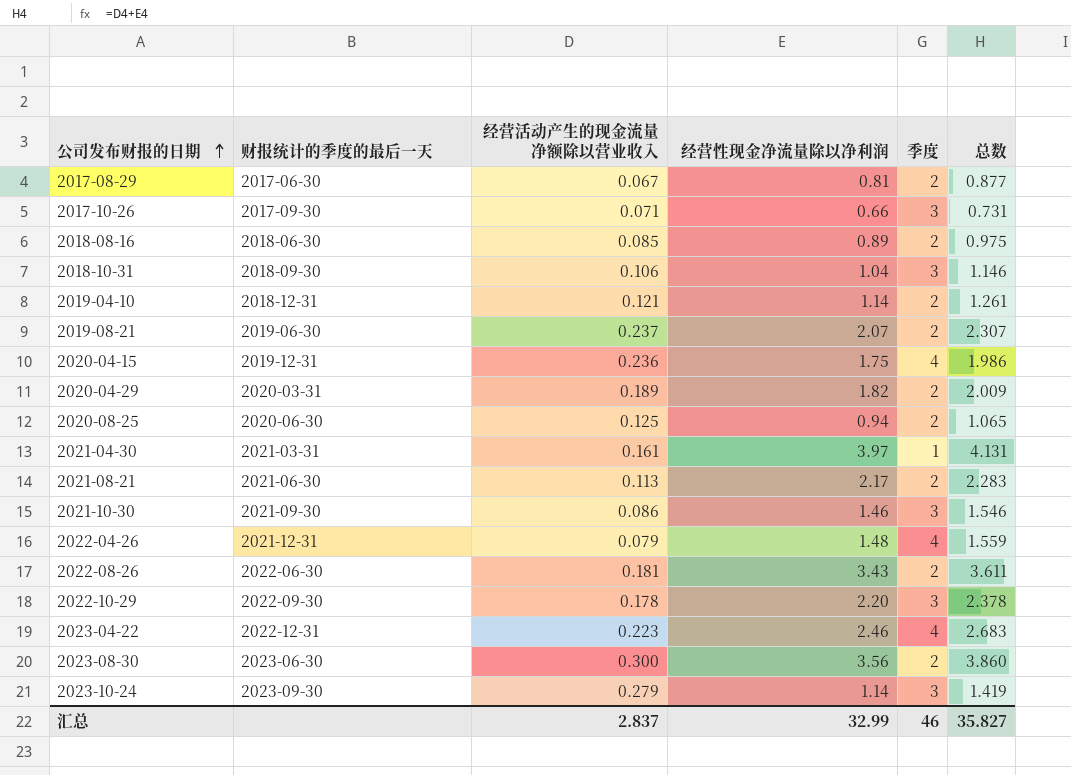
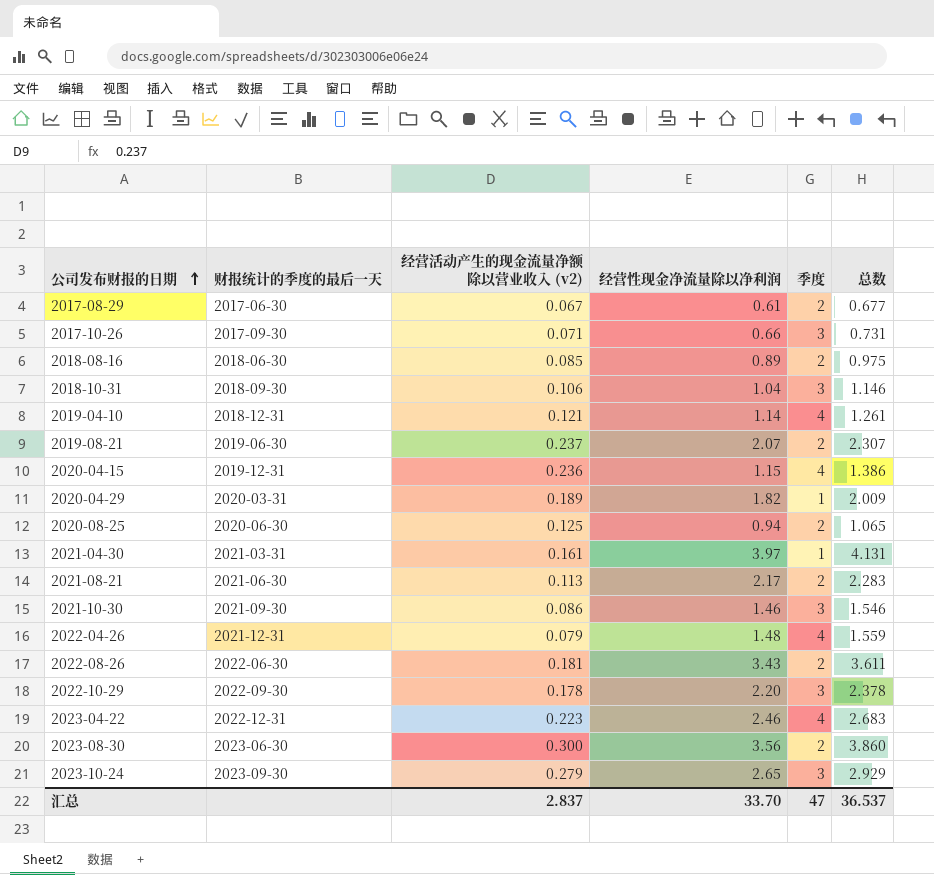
column name: 经营活动产生的现金流量净额除以营业收入 -> 经营活动产生的现金流量净额除以营业收入 (v2)
2017-08-29 | 经营性现金净流量除以净利润: 0.81 -> 0.61
2017-08-29 | 总数: 0.877 -> 0.677
2019-04-10 | 季度: 2 -> 4
2020-04-15 | 经营性现金净流量除以净利润: 1.75 -> 1.15
2020-04-15 | 总数: 1.986 -> 1.386
2020-04-29 | 季度: 2 -> 1
2023-10-24 | 经营性现金净流量除以净利润: 1.14 -> 2.65
2023-10-24 | 总数: 1.419 -> 2.929
汇总 | 经营性现金净流量除以净利润: 32.99 -> 33.70
汇总 | 季度: 46 -> 47
汇总 | 总数: 35.827 -> 36.537

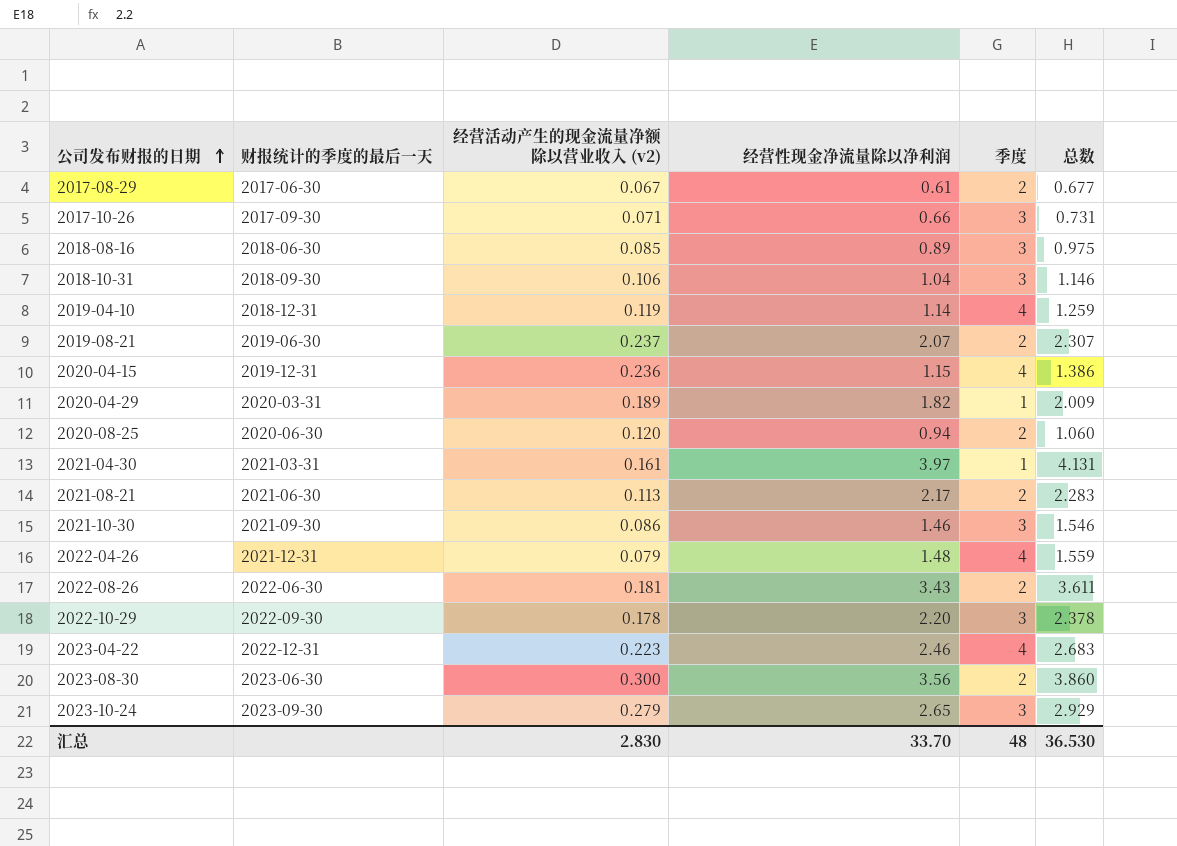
2018-08-16 | 季度: 2 -> 3
2019-04-10 | 经营活动产生的现金流量净额除以营业收入 (v2): 0.121 -> 0.119
2019-04-10 | 总数: 1.261 -> 1.259
2020-08-25 | 经营活动产生的现金流量净额除以营业收入 (v2): 0.125 -> 0.120
2020-08-25 | 总数: 1.065 -> 1.060
汇总 | 经营活动产生的现金流量净额除以营业收入 (v2): 2.837 -> 2.830
汇总 | 季度: 47 -> 48
汇总 | 总数: 36.537 -> 36.530

